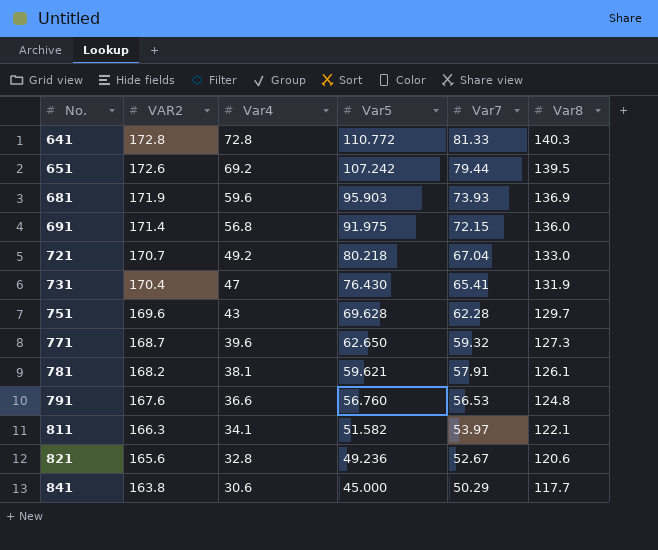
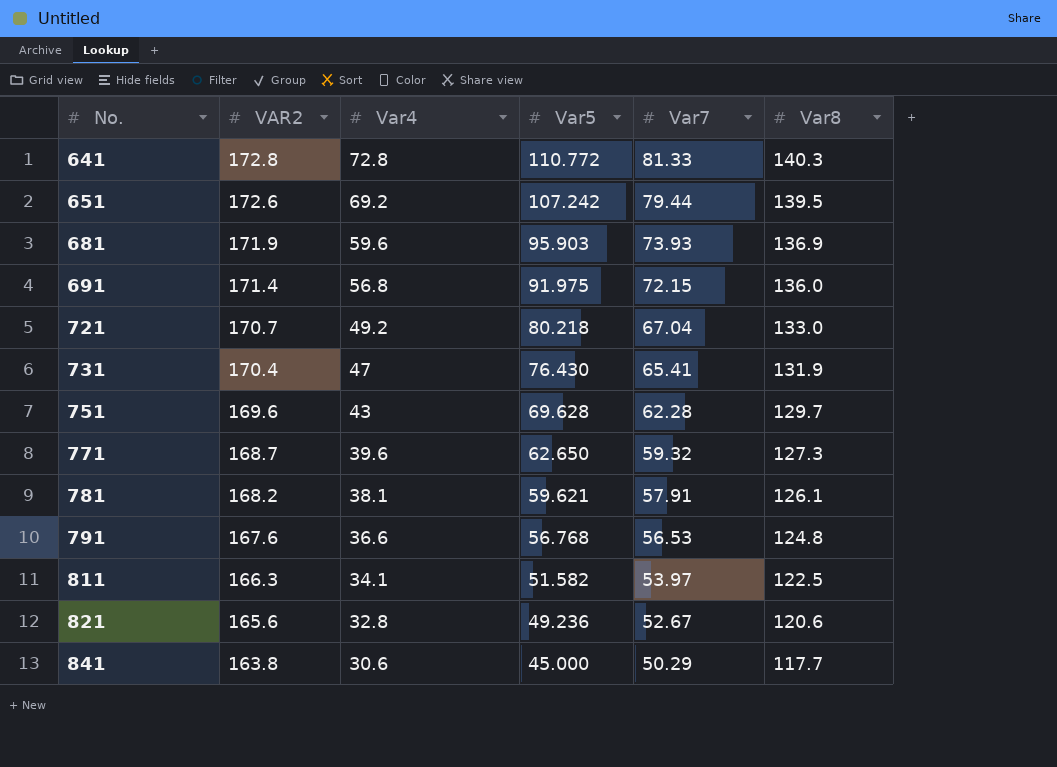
791 | Var5: 56.760 -> 56.768
811 | Var8: 122.1 -> 122.5

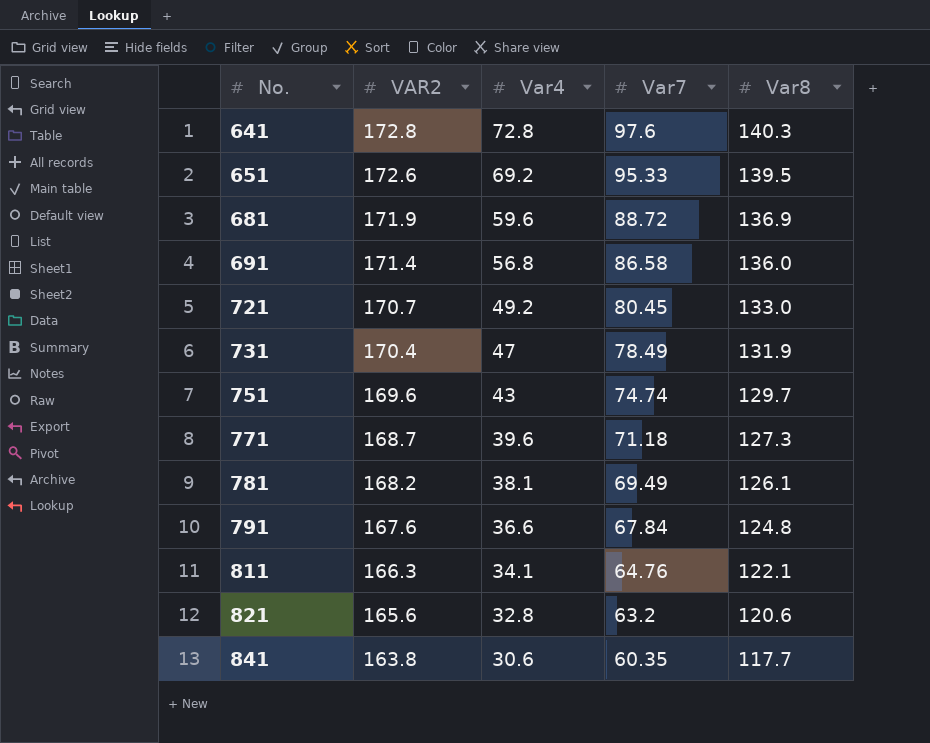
column Var5 | position: 4 -> none
641 | Var7: 81.33 -> 97.6
651 | Var7: 79.44 -> 95.33
681 | Var7: 73.93 -> 88.72
691 | Var7: 72.15 -> 86.58
721 | Var7: 67.04 -> 80.45
731 | Var7: 65.41 -> 78.49
751 | Var7: 62.28 -> 74.74
771 | Var7: 59.32 -> 71.18
781 | Var7: 57.91 -> 69.49
791 | Var7: 56.53 -> 67.84
811 | Var7: 53.97 -> 64.76
811 | Var8: 122.5 -> 122.1
821 | Var7: 52.67 -> 63.2
841 | Var7: 50.29 -> 60.35

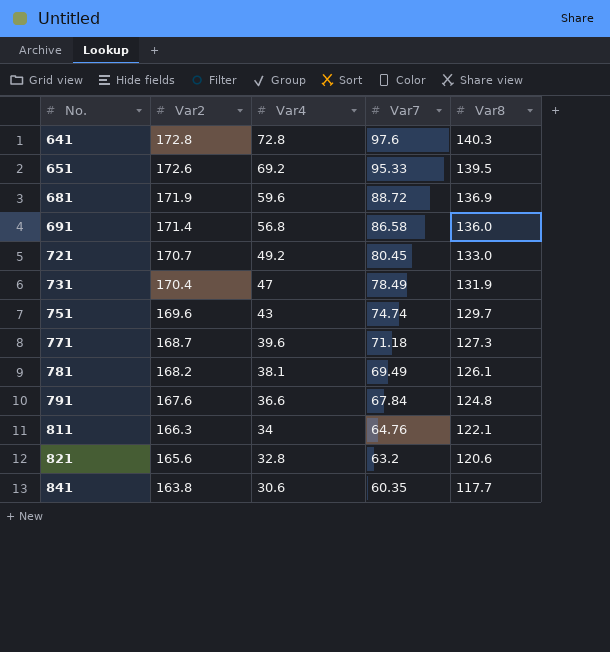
column name: VAR2 -> Var2
811 | Var4: 34.1 -> 34

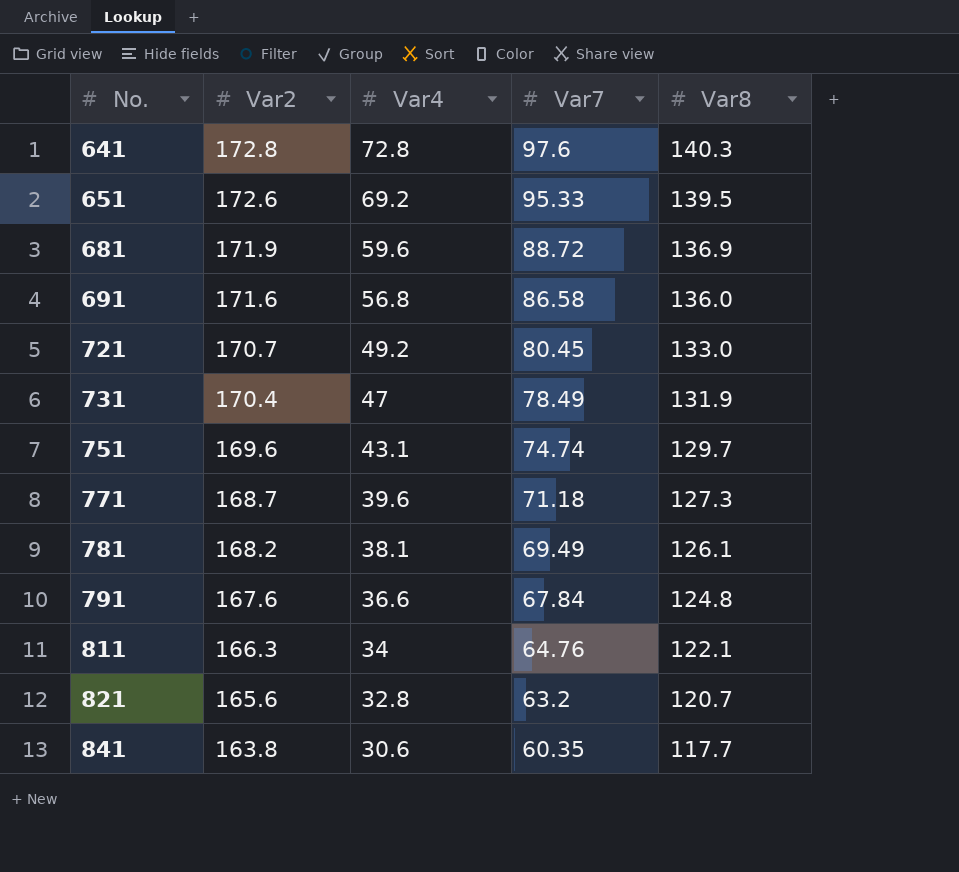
691 | Var2: 171.4 -> 171.6
751 | Var4: 43 -> 43.1
821 | Var8: 120.6 -> 120.7

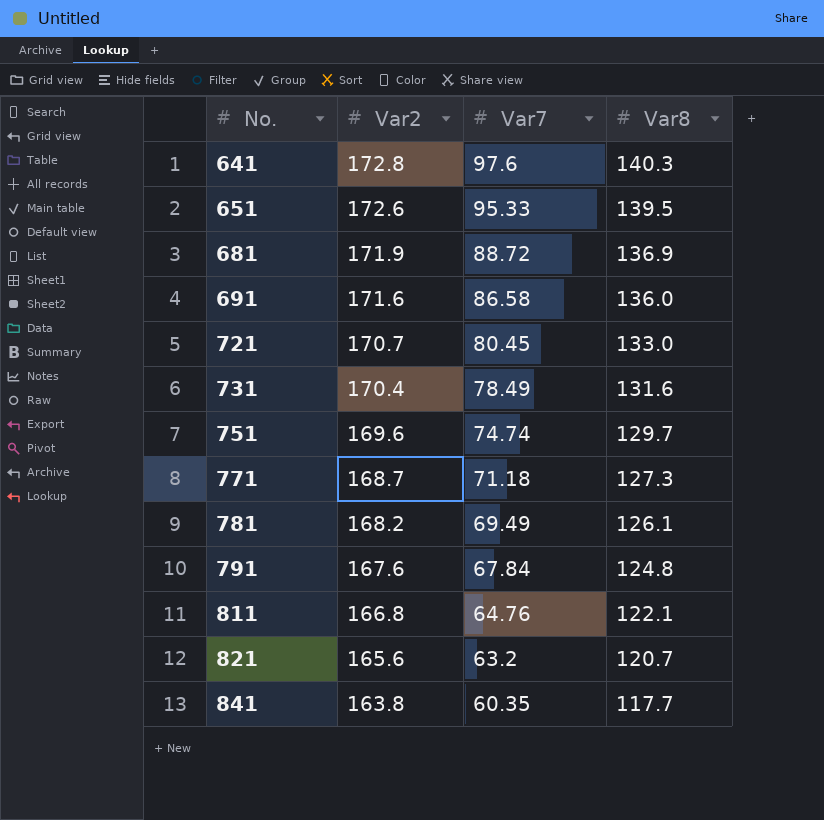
column Var4 | position: 3 -> none
731 | Var8: 131.9 -> 131.6
811 | Var2: 166.3 -> 166.8

